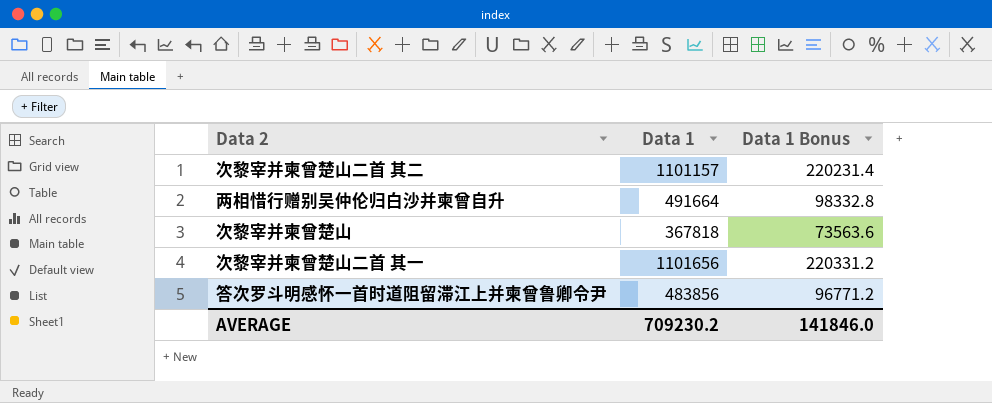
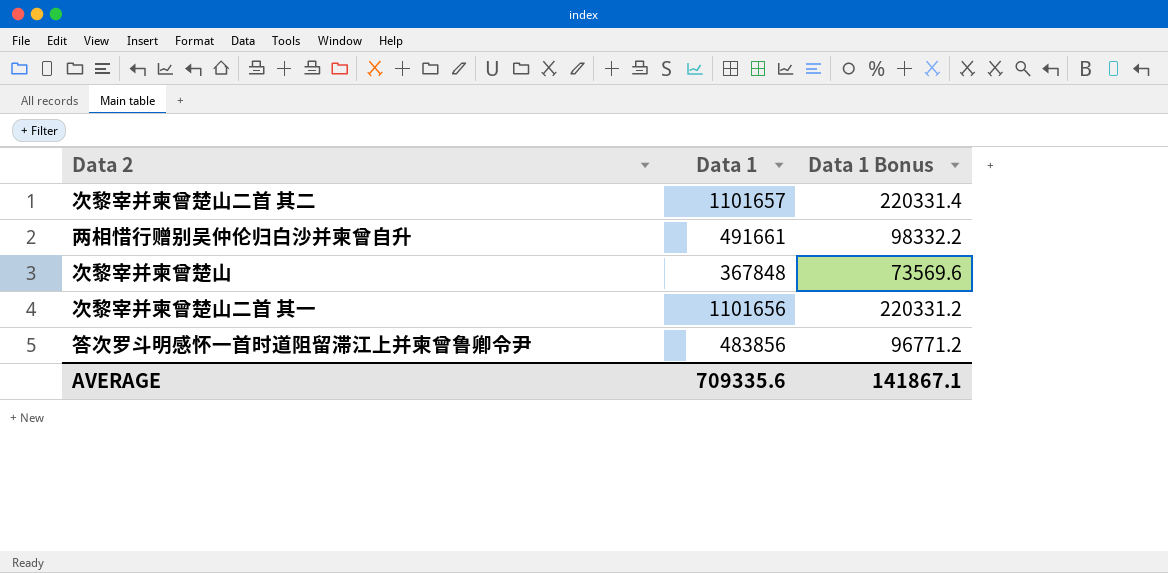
次黎宰并柬曾楚山二首 其二 | Data 1: 1101157 -> 1101657
次黎宰并柬曾楚山二首 其二 | Data 1 Bonus: 220231.4 -> 220331.4
两相惜行赠别吴仲伦归白沙并柬曾自升 | Data 1: 491664 -> 491661
两相惜行赠别吴仲伦归白沙并柬曾自升 | Data 1 Bonus: 98332.8 -> 98332.2
次黎宰并柬曾楚山 | Data 1: 367818 -> 367848
次黎宰并柬曾楚山 | Data 1 Bonus: 73563.6 -> 73569.6
AVERAGE | Data 1: 709230.2 -> 709335.6
AVERAGE | Data 1 Bonus: 141846.0 -> 141867.1

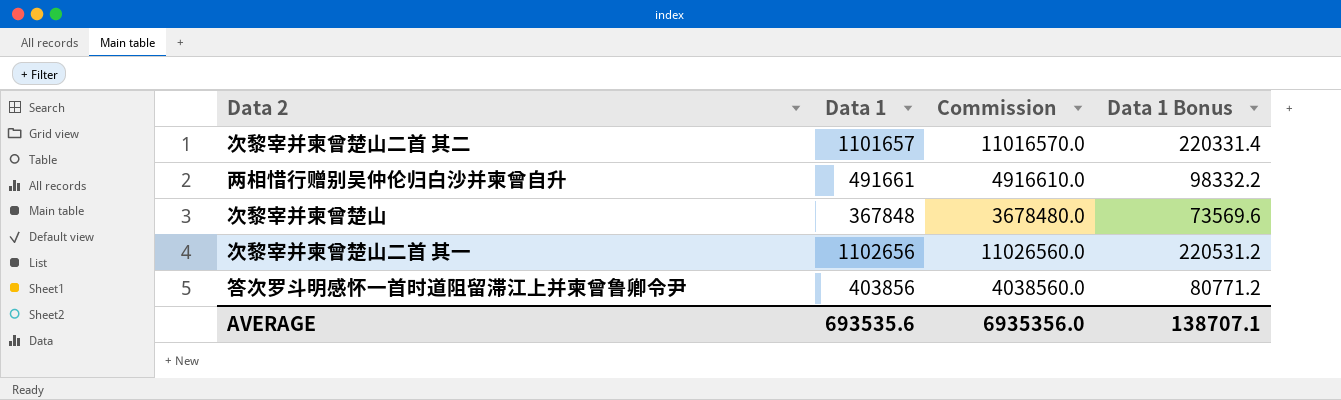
column Commission | formula: none -> [Data 1] * 10
次黎宰并柬曾楚山二首 其一 | Data 1: 1101656 -> 1102656
次黎宰并柬曾楚山二首 其一 | Data 1 Bonus: 220331.2 -> 220531.2
答次罗斗明感怀一首时道阻留滞江上并柬曾鲁卿令尹 | Data 1: 483856 -> 403856
答次罗斗明感怀一首时道阻留滞江上并柬曾鲁卿令尹 | Data 1 Bonus: 96771.2 -> 80771.2
AVERAGE | Data 1: 709335.6 -> 693535.6
AVERAGE | Data 1 Bonus: 141867.1 -> 138707.1

